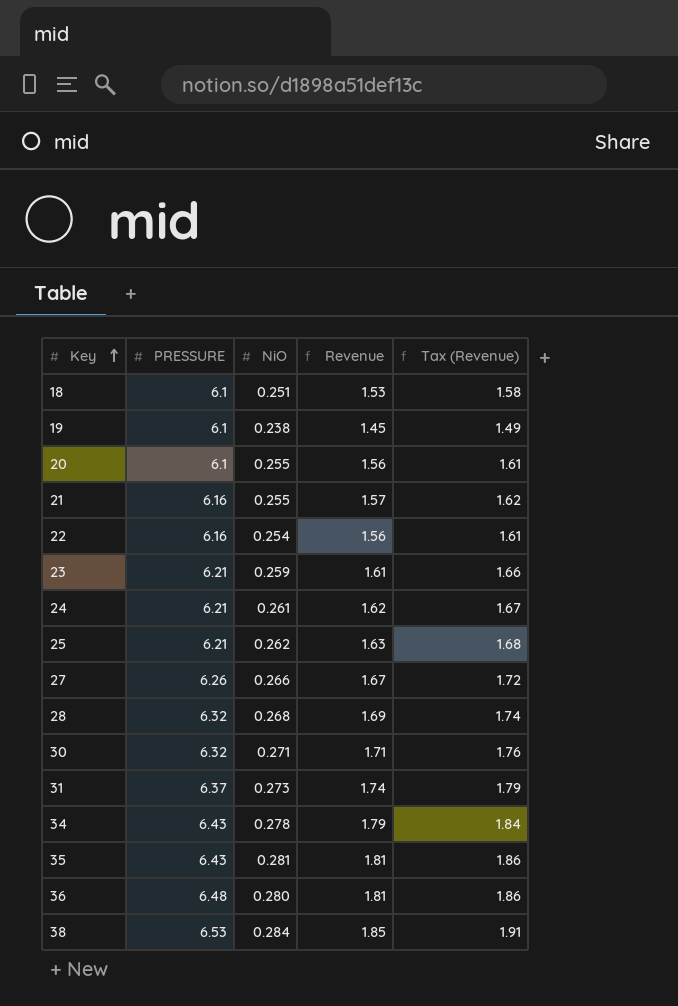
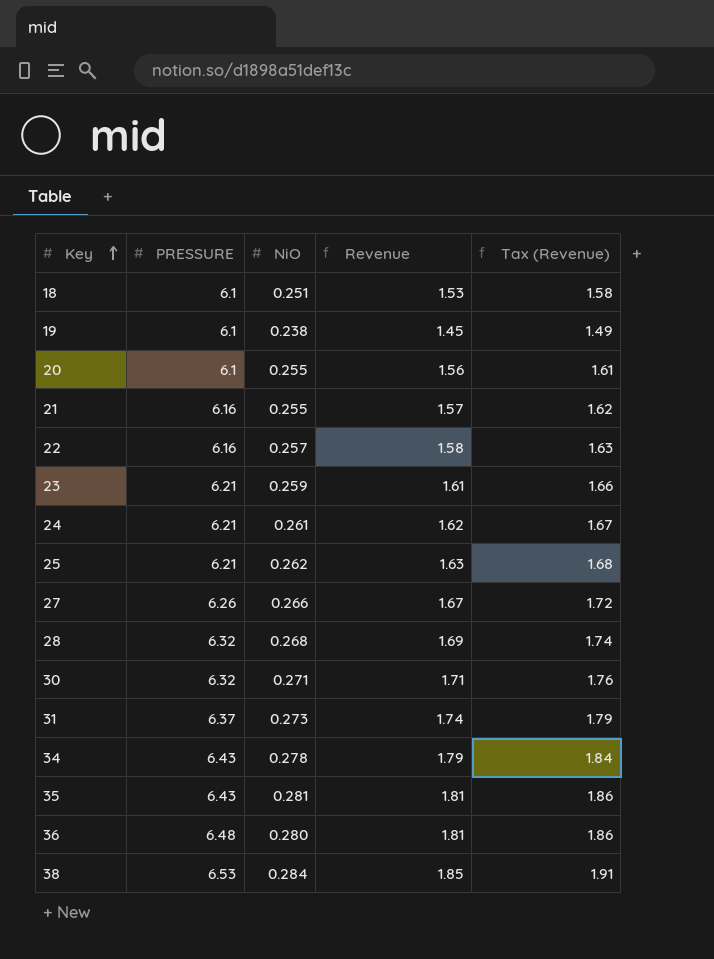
22 | NiO: 0.254 -> 0.257
22 | Revenue: 1.56 -> 1.58
22 | Tax (Revenue): 1.61 -> 1.63

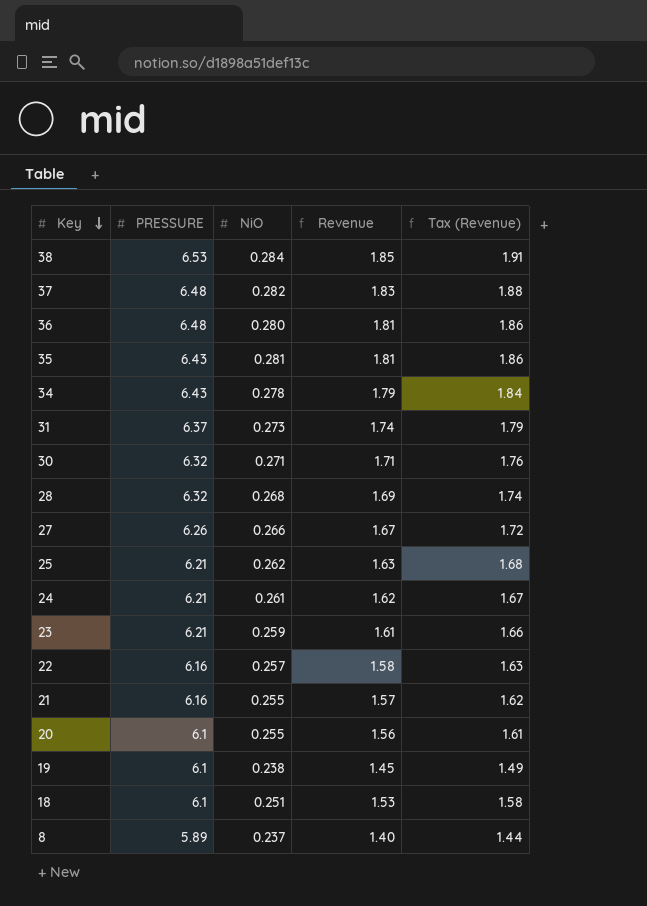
row order: Key ascending -> Key descending
row 37: none -> 6.48 | 0.282 | 1.83 | 1.88
row 8: none -> 5.89 | 0.237 | 1.40 | 1.44

